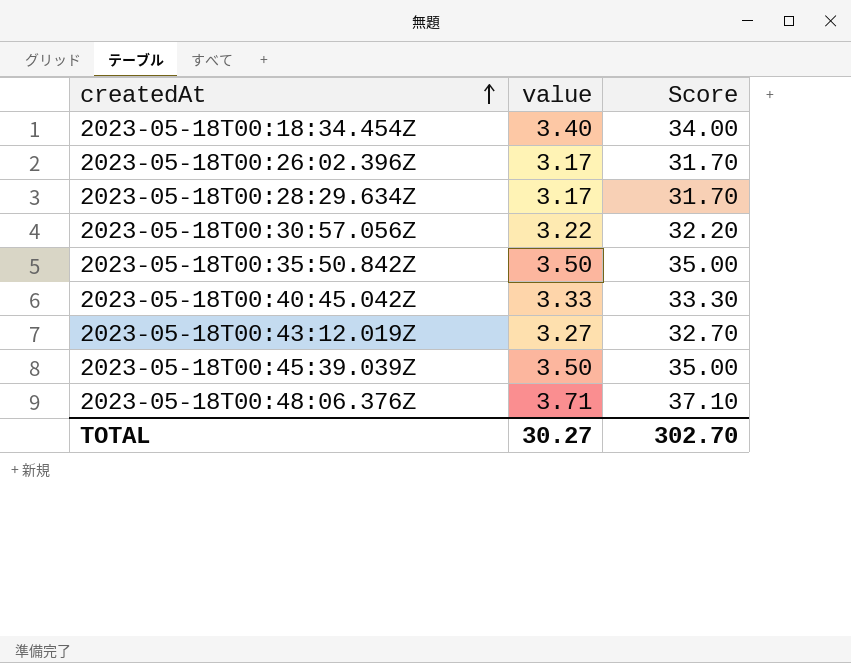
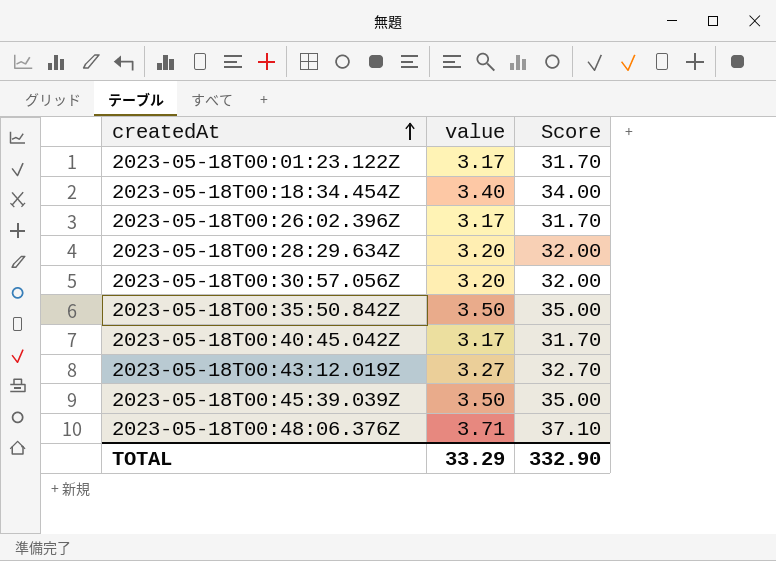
row 2023-05-18T00:01:23.122Z: none -> 3.17 | 31.70
2023-05-18T00:28:29.634Z | value: 3.17 -> 3.20
2023-05-18T00:28:29.634Z | Score: 31.70 -> 32.00
2023-05-18T00:30:57.056Z | value: 3.22 -> 3.20
2023-05-18T00:30:57.056Z | Score: 32.20 -> 32.00
2023-05-18T00:40:45.042Z | value: 3.33 -> 3.17
2023-05-18T00:40:45.042Z | Score: 33.30 -> 31.70
TOTAL | value: 30.27 -> 33.29
TOTAL | Score: 302.70 -> 332.90

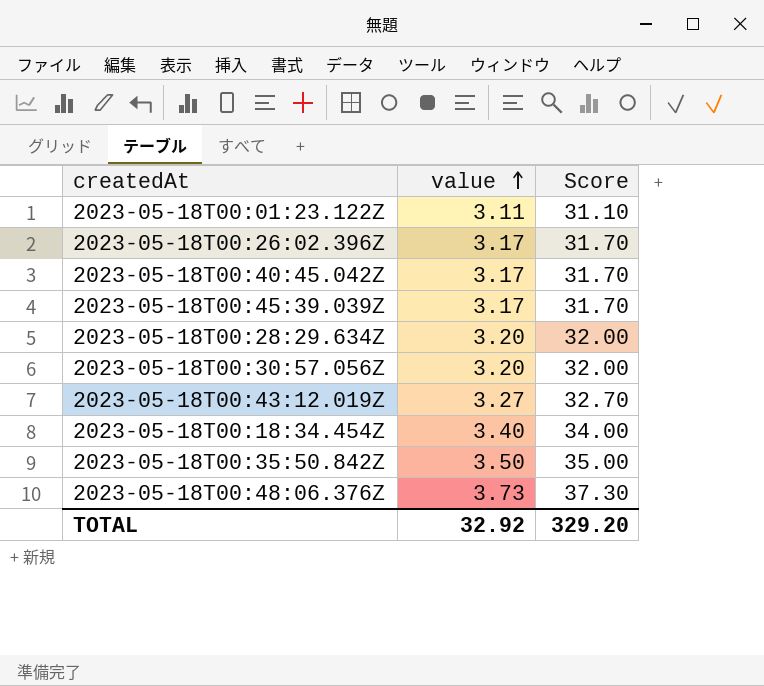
row order: createdAt ascending -> value ascending
2023-05-18T00:01:23.122Z | value: 3.17 -> 3.11
2023-05-18T00:01:23.122Z | Score: 31.70 -> 31.10
2023-05-18T00:45:39.039Z | value: 3.50 -> 3.17
2023-05-18T00:45:39.039Z | Score: 35.00 -> 31.70
2023-05-18T00:48:06.376Z | value: 3.71 -> 3.73
2023-05-18T00:48:06.376Z | Score: 37.10 -> 37.30
TOTAL | value: 33.29 -> 32.92
TOTAL | Score: 332.90 -> 329.20

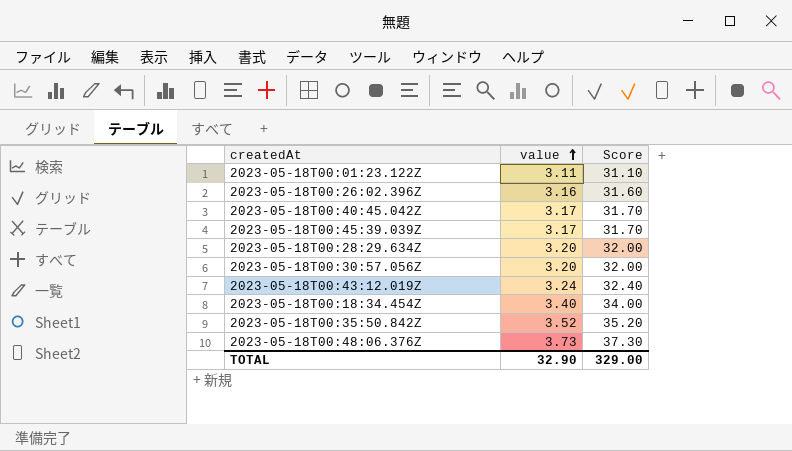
2023-05-18T00:26:02.396Z | value: 3.17 -> 3.16
2023-05-18T00:26:02.396Z | Score: 31.70 -> 31.60
2023-05-18T00:43:12.019Z | value: 3.27 -> 3.24
2023-05-18T00:43:12.019Z | Score: 32.70 -> 32.40
2023-05-18T00:35:50.842Z | value: 3.50 -> 3.52
2023-05-18T00:35:50.842Z | Score: 35.00 -> 35.20
TOTAL | value: 32.92 -> 32.90
TOTAL | Score: 329.20 -> 329.00

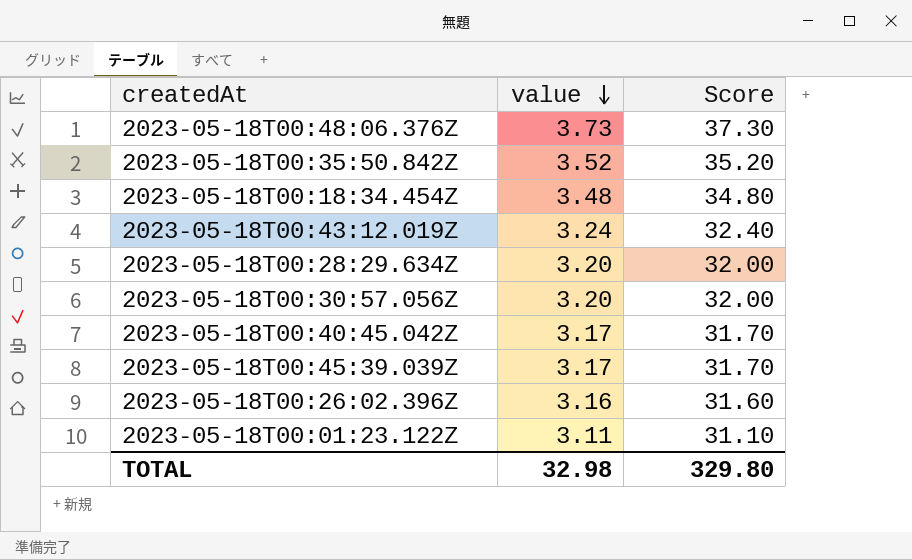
row order: value ascending -> value descending
2023-05-18T00:18:34.454Z | value: 3.40 -> 3.48
2023-05-18T00:18:34.454Z | Score: 34.00 -> 34.80
TOTAL | value: 32.90 -> 32.98
TOTAL | Score: 329.00 -> 329.80

